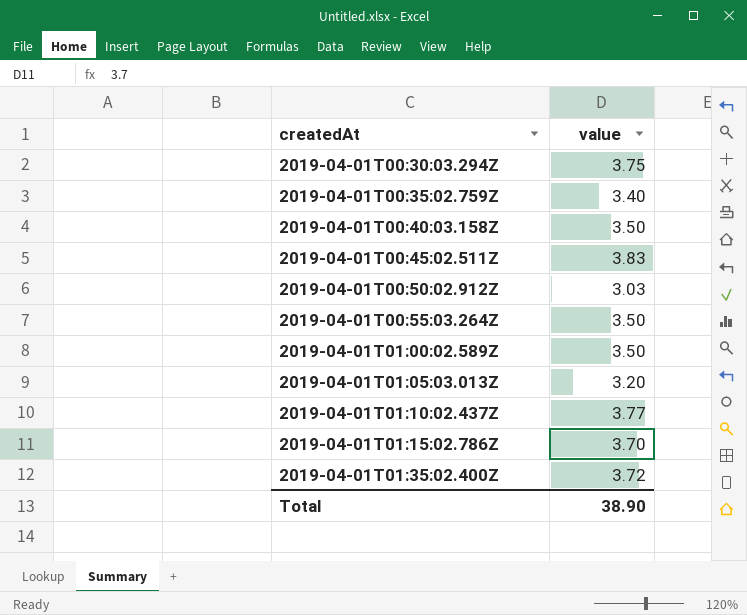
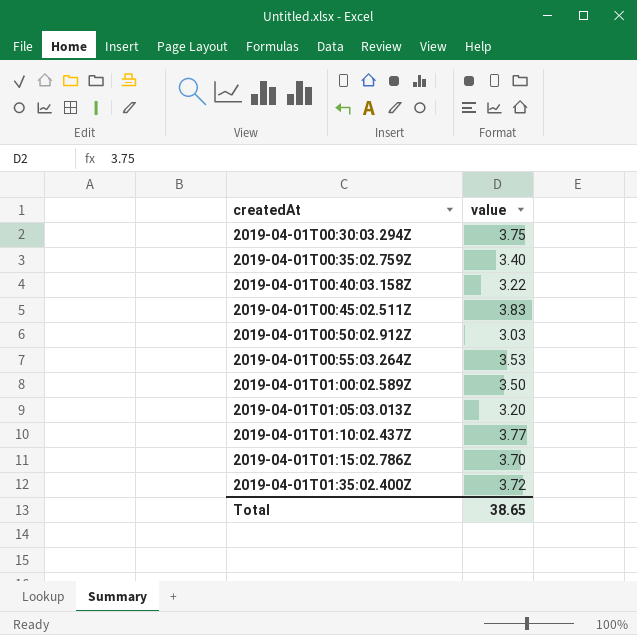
2019-04-01T00:40:03.158Z | value: 3.50 -> 3.22
2019-04-01T00:55:03.264Z | value: 3.50 -> 3.53
Total | value: 38.90 -> 38.65

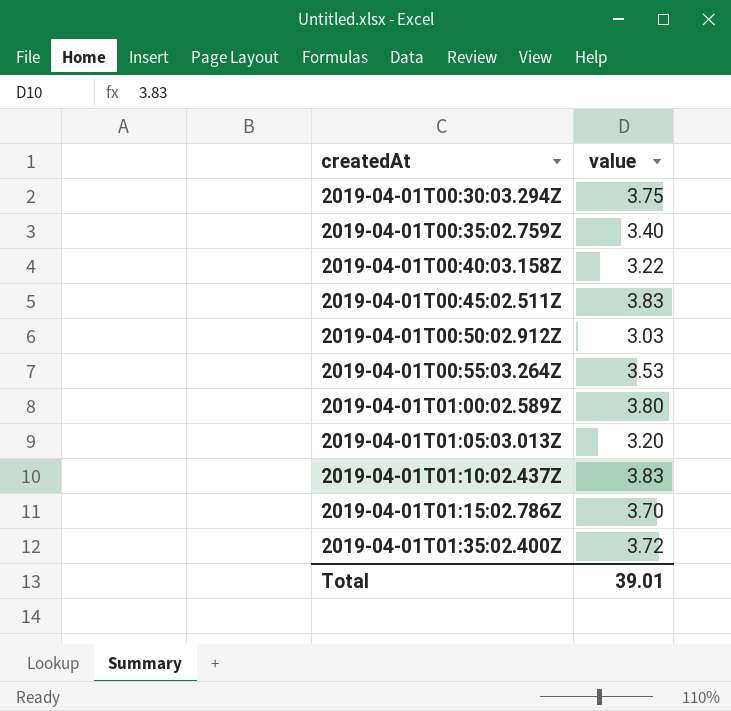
2019-04-01T01:00:02.589Z | value: 3.50 -> 3.80
2019-04-01T01:10:02.437Z | value: 3.77 -> 3.83
Total | value: 38.65 -> 39.01

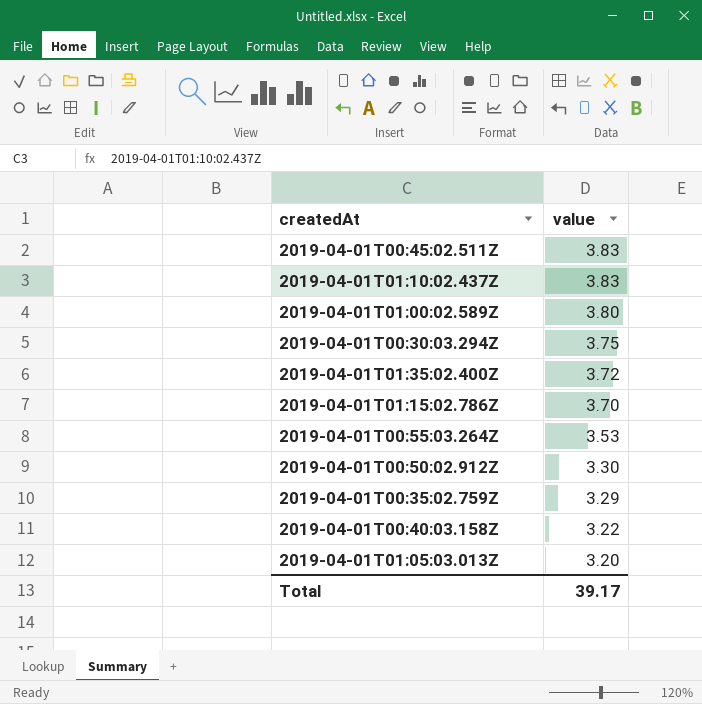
row order: createdAt ascending -> value descending
2019-04-01T00:50:02.912Z | value: 3.03 -> 3.30
2019-04-01T00:35:02.759Z | value: 3.40 -> 3.29
Total | value: 39.01 -> 39.17

